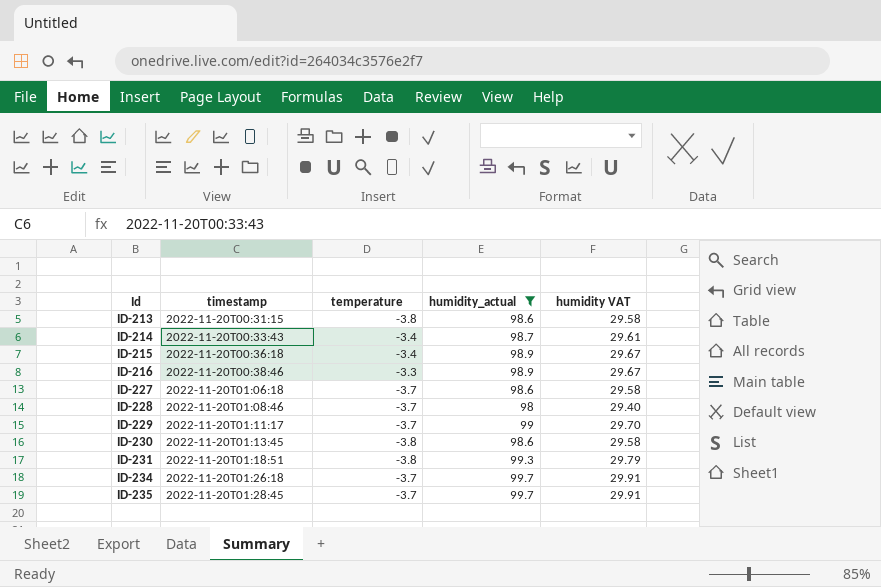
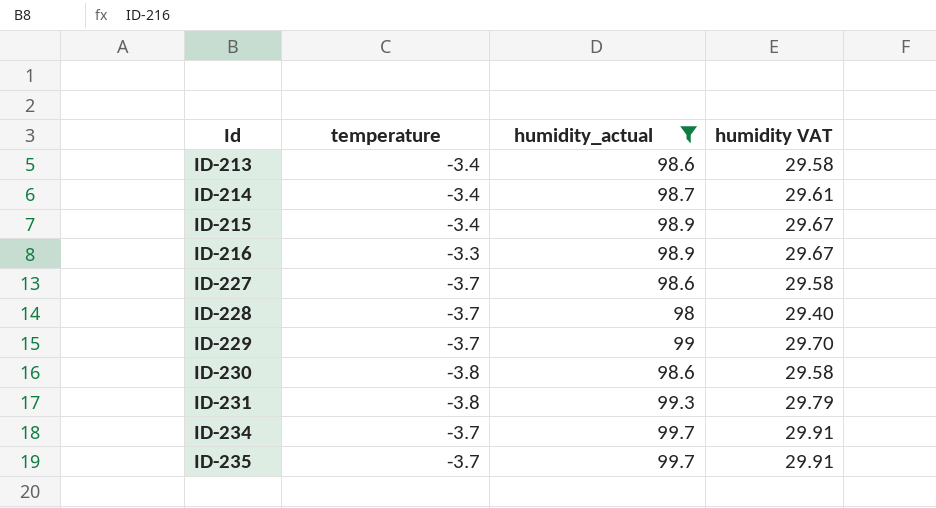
column timestamp | position: 2 -> none
ID-213 | temperature: -3.8 -> -3.4

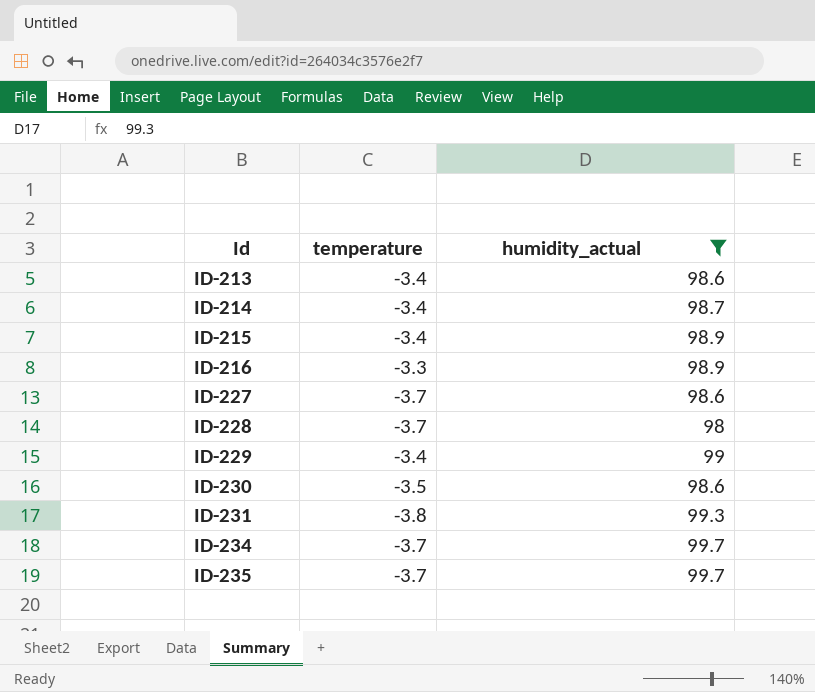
column humidity VAT | formula: [humidity_actual] * 0.3 -> none
ID-229 | temperature: -3.7 -> -3.4
ID-230 | temperature: -3.8 -> -3.5

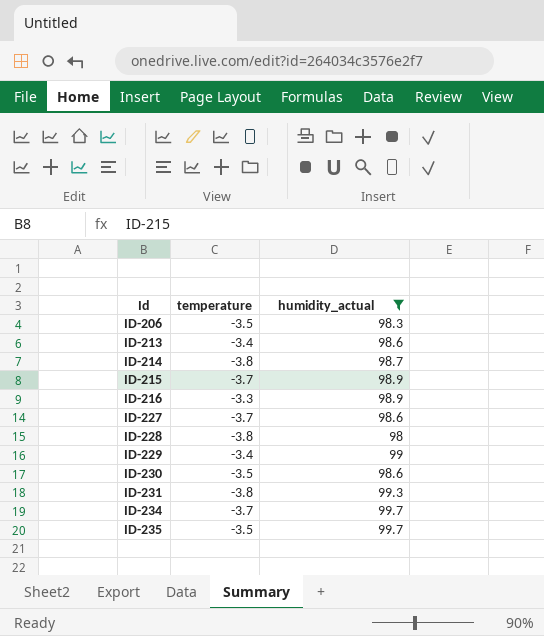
row ID-206: none -> -3.5 | 98.3
ID-214 | temperature: -3.4 -> -3.8
ID-215 | temperature: -3.4 -> -3.7
ID-228 | temperature: -3.7 -> -3.8
ID-235 | temperature: -3.7 -> -3.5

